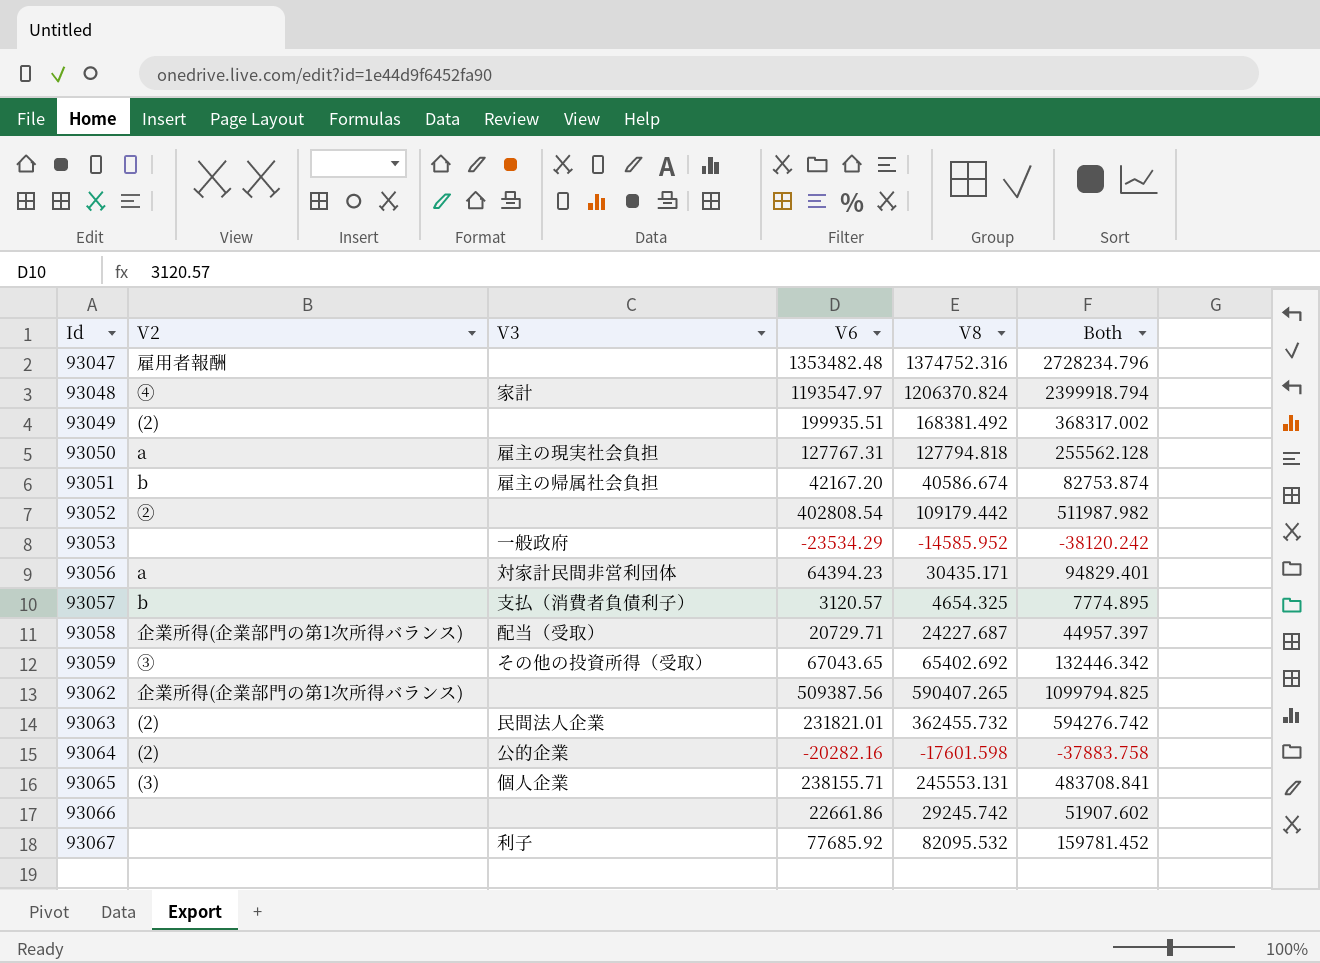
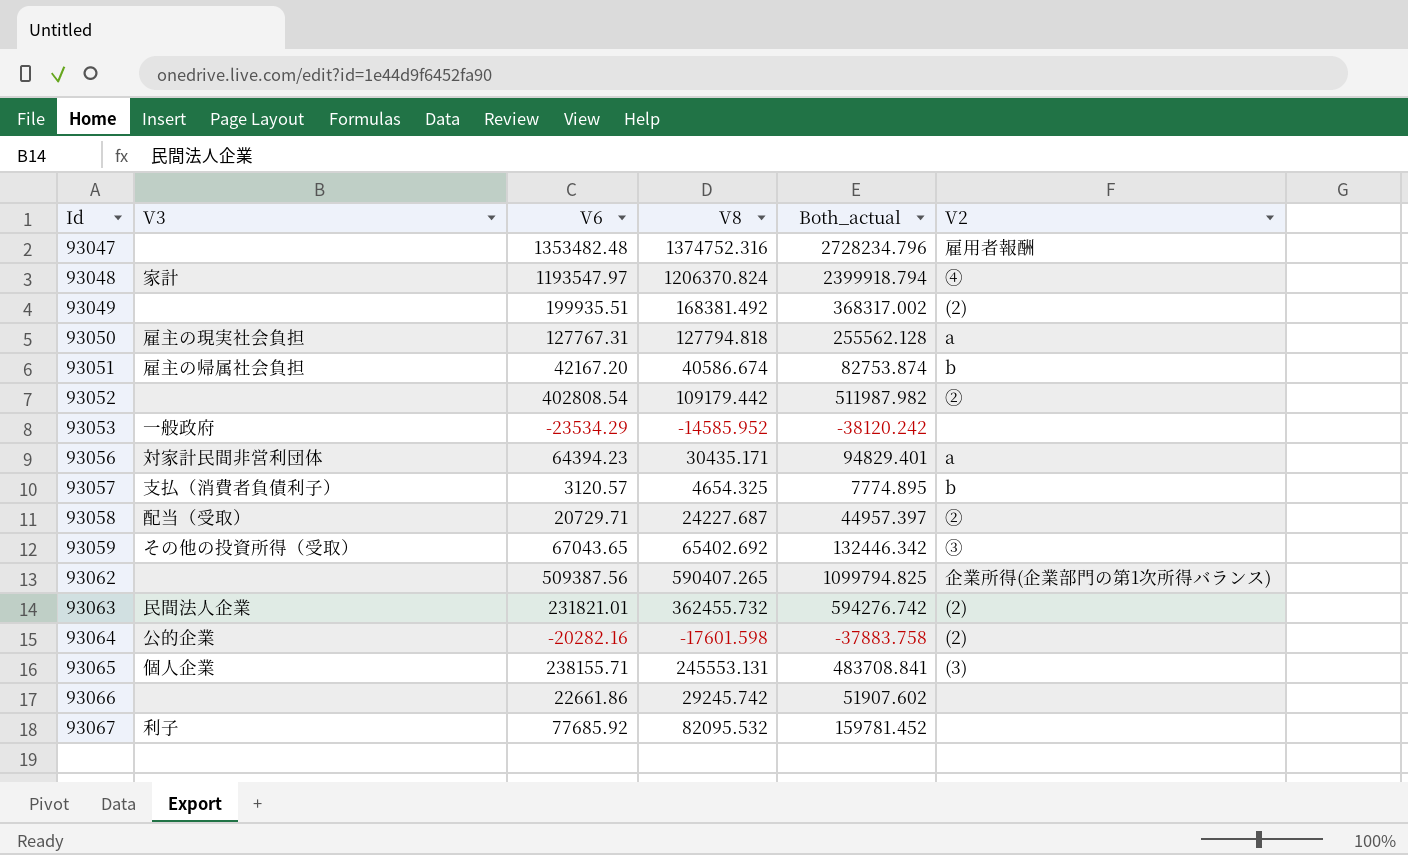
column name: Both -> Both_actual
column V2 | position: 2 -> 6
93058 | V2: 企業所得(企業部門の第1次所得バランス) -> ②

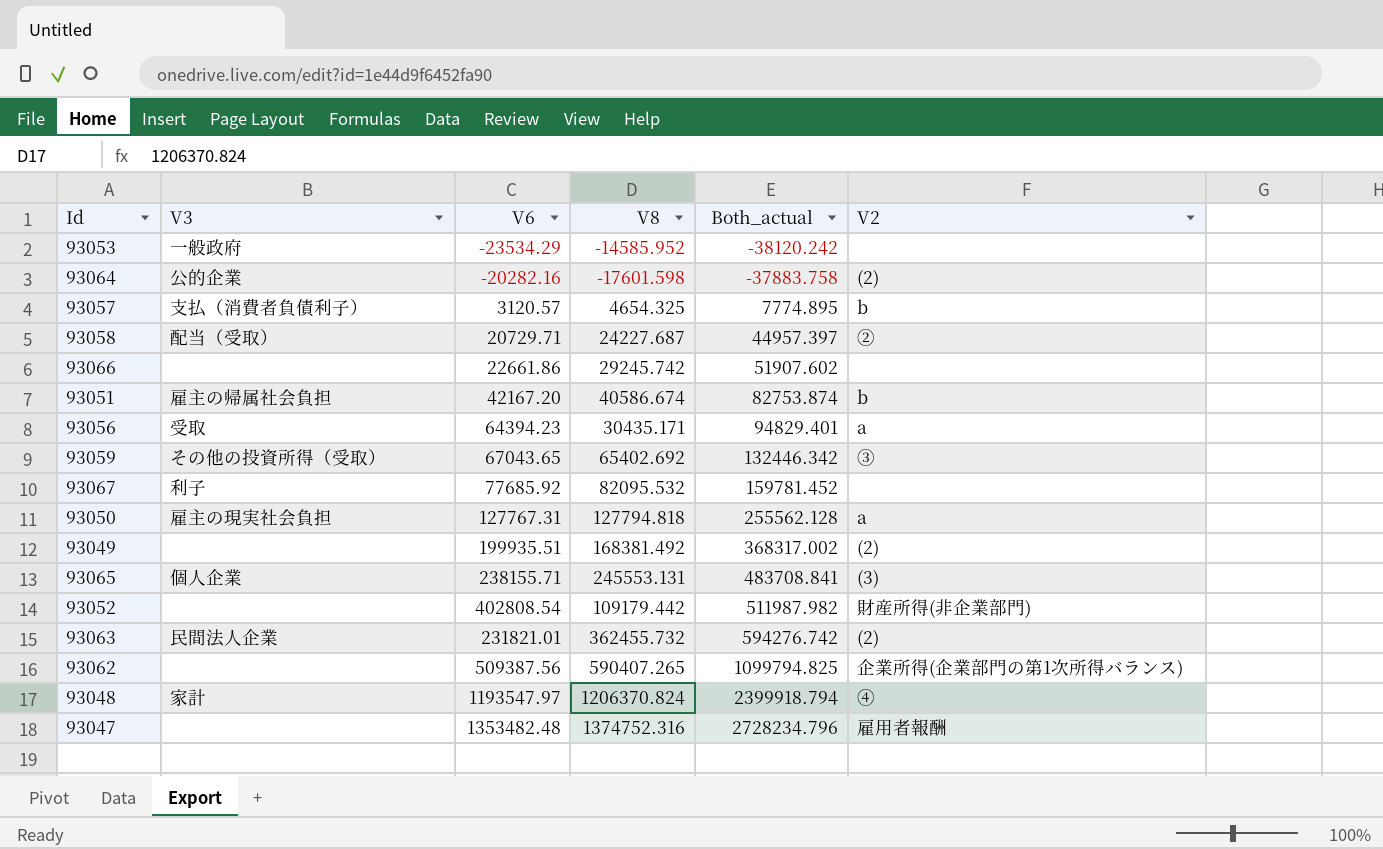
row order: Id ascending -> Both_actual ascending
93056 | V3: 対家計民間非営利団体 -> 受取
93052 | V2: ② -> 財産所得(非企業部門)

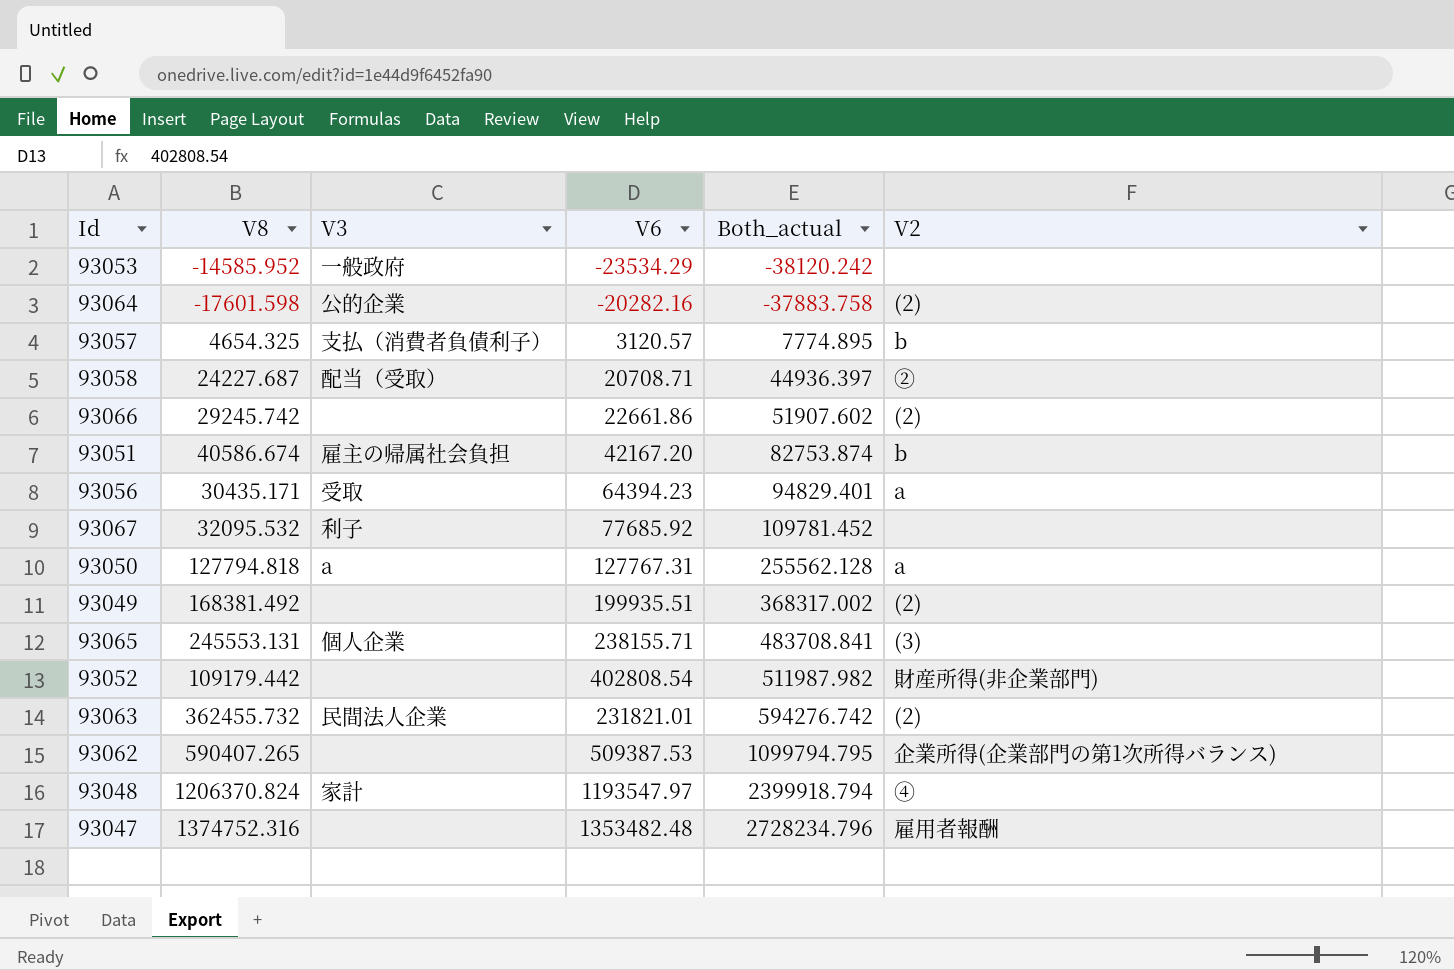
column V8 | position: 4 -> 2
row 93059: その他の投資所得（受取） | 67043.65 | 65402.692 | 132446.342 | ③ -> none
93058 | V6: 20729.71 -> 20708.71
93058 | Both_actual: 44957.397 -> 44936.397
93066 | V2: none -> (2)
93067 | V8: 82095.532 -> 32095.532
93067 | Both_actual: 159781.452 -> 109781.452
93050 | V3: 雇主の現実社会負担 -> a
93062 | V6: 509387.56 -> 509387.53
93062 | Both_actual: 1099794.825 -> 1099794.795

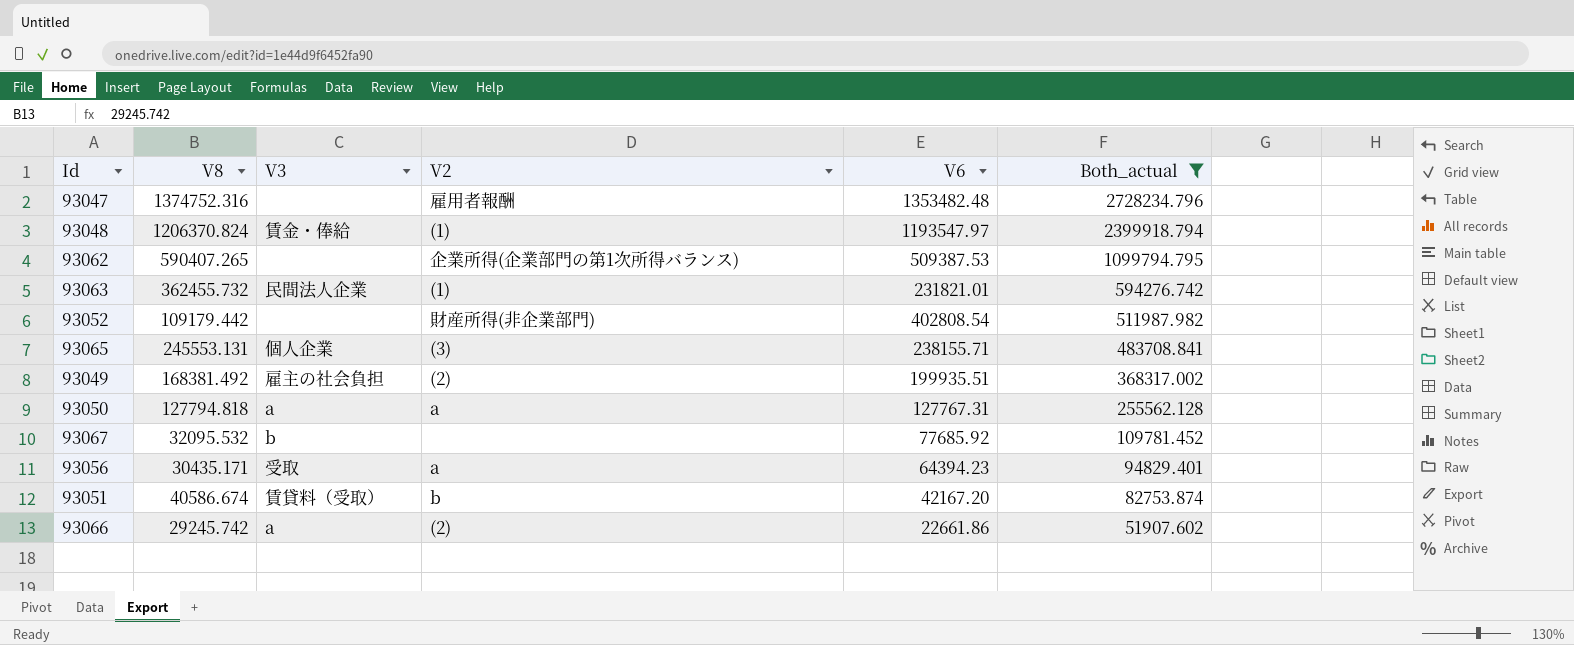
filter: none -> Both_actual >= 51907.602
row order: Both_actual ascending -> Both_actual descending
column V2 | position: 6 -> 4
93048 | V3: 家計 -> 賃金・俸給
93048 | V2: ④ -> (1)
93063 | V2: (2) -> (1)
93049 | V3: none -> 雇主の社会負担
93067 | V3: 利子 -> b
93051 | V3: 雇主の帰属社会負担 -> 賃貸料（受取）
93066 | V3: none -> a

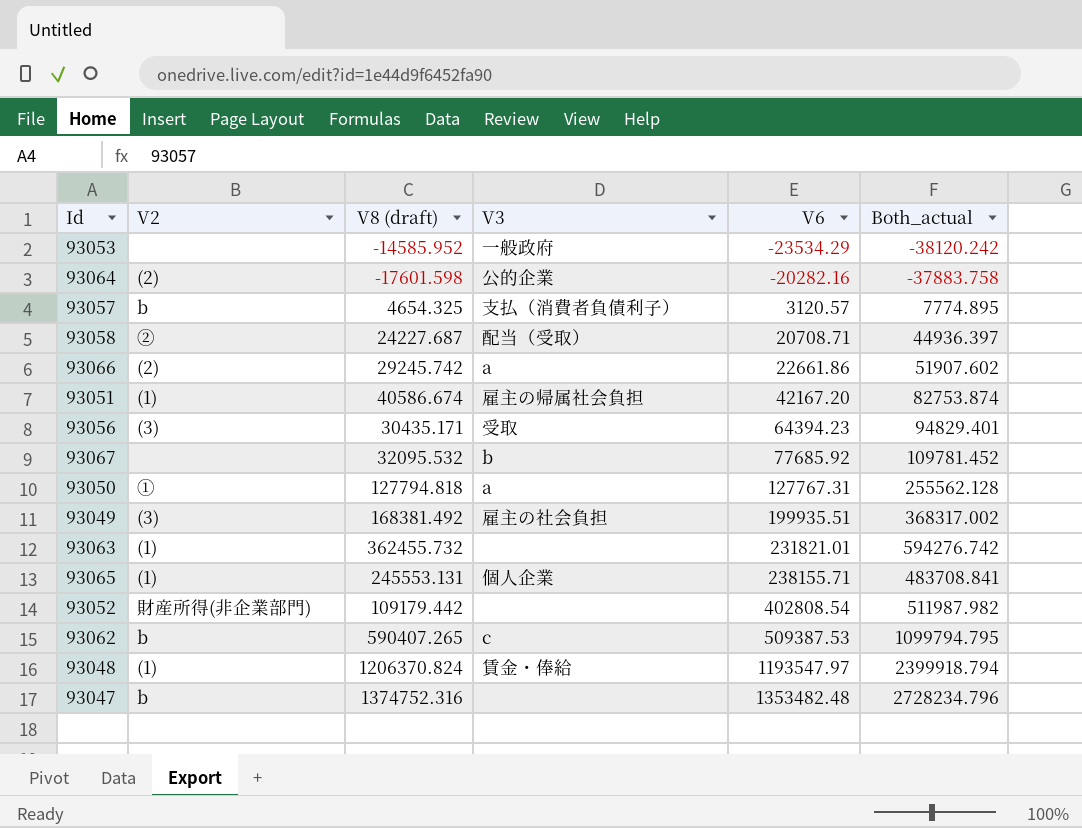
filter: Both_actual >= 51907.602 -> none
row order: Both_actual descending -> V6 ascending
column V2 | position: 4 -> 2
column name: V8 -> V8 (draft)
93051 | V2: b -> (1)
93051 | V3: 賃貸料（受取） -> 雇主の帰属社会負担
93056 | V2: a -> (3)
93050 | V2: a -> ①
93049 | V2: (2) -> (3)
93063 | V3: 民間法人企業 -> none
93065 | V2: (3) -> (1)
93062 | V2: 企業所得(企業部門の第1次所得バランス) -> b
93062 | V3: none -> c
93047 | V2: 雇用者報酬 -> b

